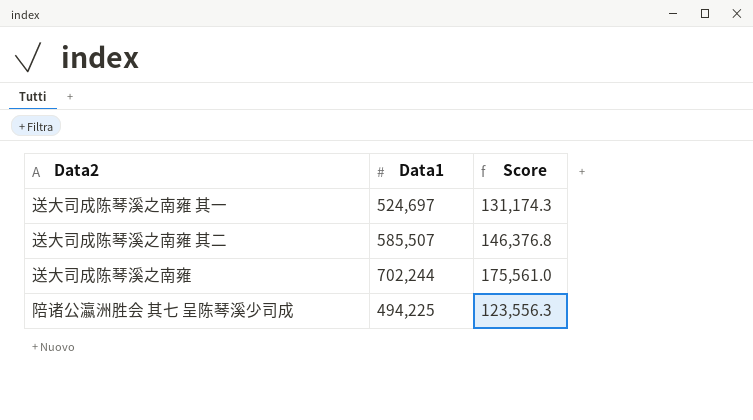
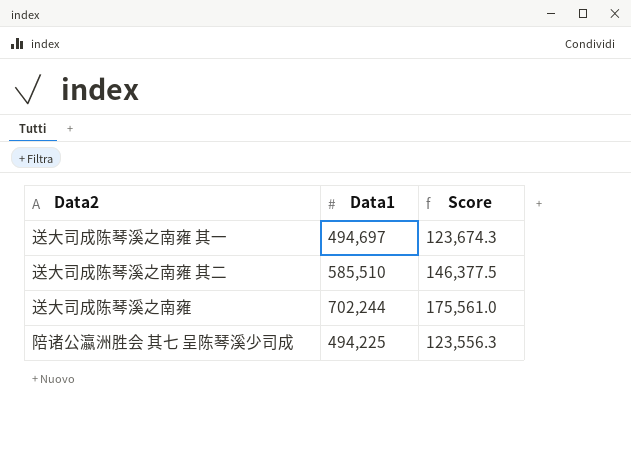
送大司成陈琴溪之南雍 其一 | Data1: 524,697 -> 494,697
送大司成陈琴溪之南雍 其一 | Score: 131,174.3 -> 123,674.3
送大司成陈琴溪之南雍 其二 | Data1: 585,507 -> 585,510
送大司成陈琴溪之南雍 其二 | Score: 146,376.8 -> 146,377.5

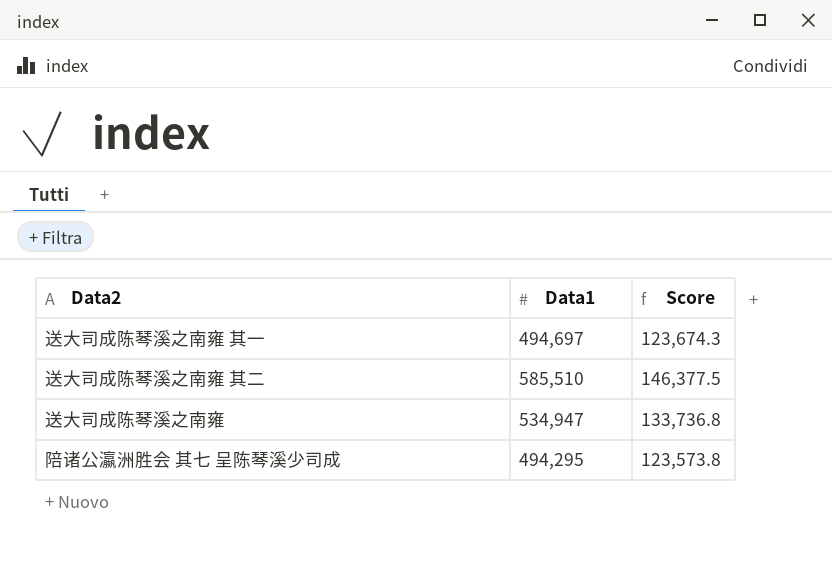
送大司成陈琴溪之南雍 | Data1: 702,244 -> 534,947
送大司成陈琴溪之南雍 | Score: 175,561.0 -> 133,736.8
陪诸公瀛洲胜会 其七 呈陈琴溪少司成 | Data1: 494,225 -> 494,295
陪诸公瀛洲胜会 其七 呈陈琴溪少司成 | Score: 123,556.3 -> 123,573.8

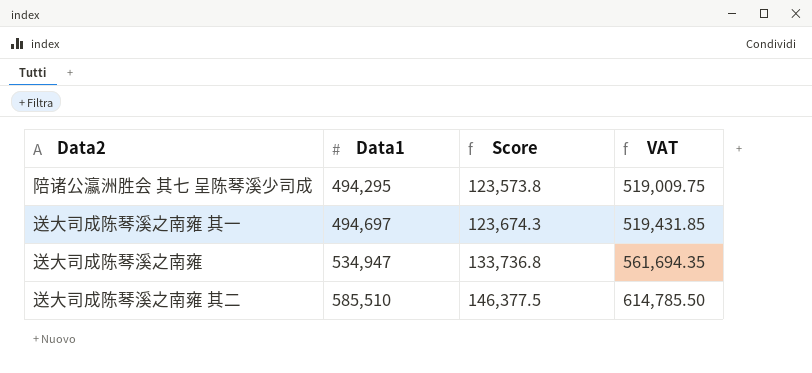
row order: none -> Data1 ascending
column VAT | formula: none -> [Data1] * 1.05

